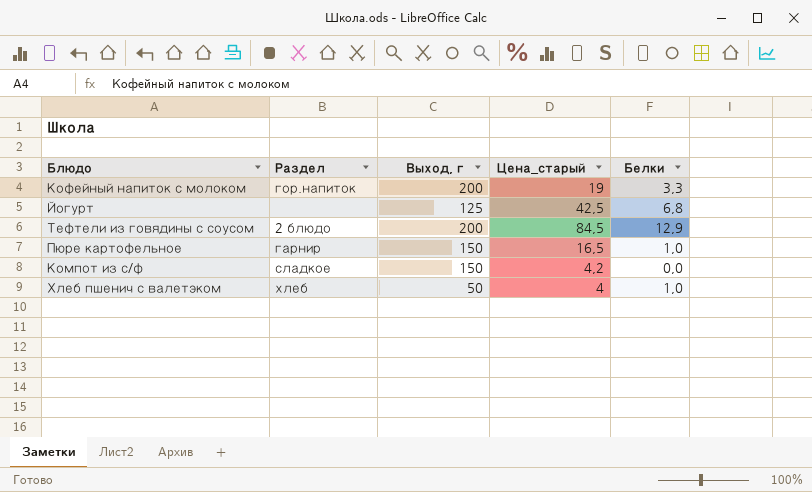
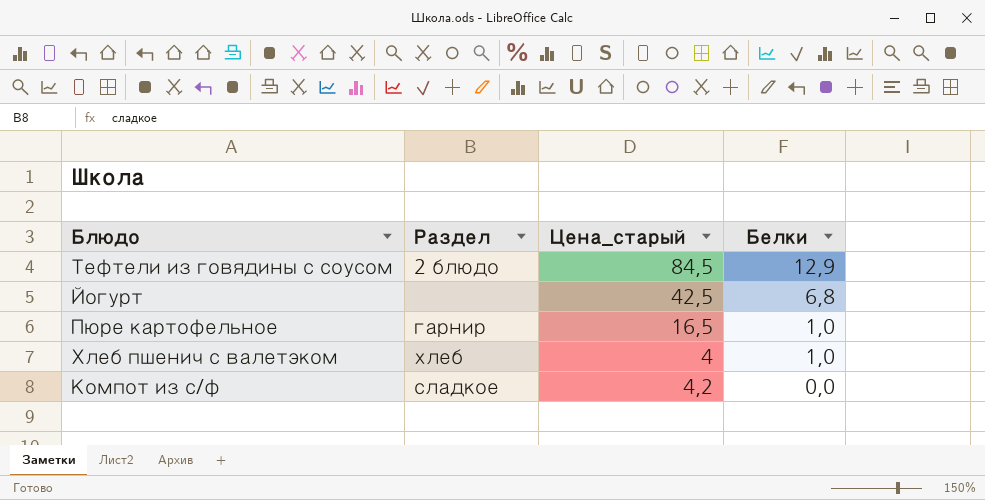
row order: none -> Белки descending
column Выход, г | position: 3 -> none
row Кофейный напиток с молоком: гор.напиток | 200 | 19 | 3,3 -> none

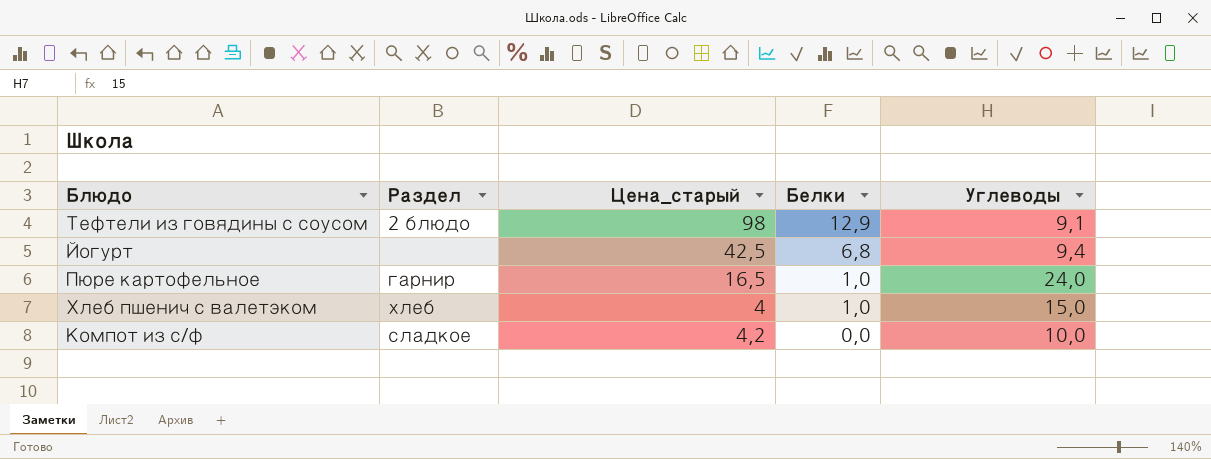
column Углеводы | position: none -> 5
Тефтели из говядины с соусом | Цена_старый: 84,5 -> 98

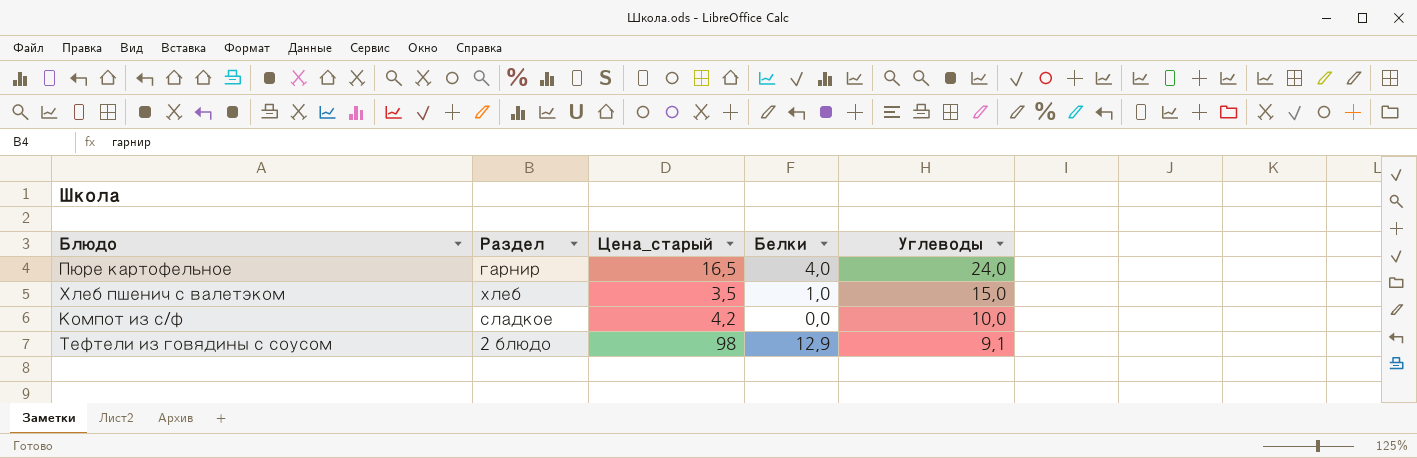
row order: Белки descending -> Углеводы descending
row Йогурт: none | 42,5 | 6,8 | 9,4 -> none
Пюре картофельное | Белки: 1,0 -> 4,0
Хлеб пшенич с валетэком | Цена_старый: 4 -> 3,5

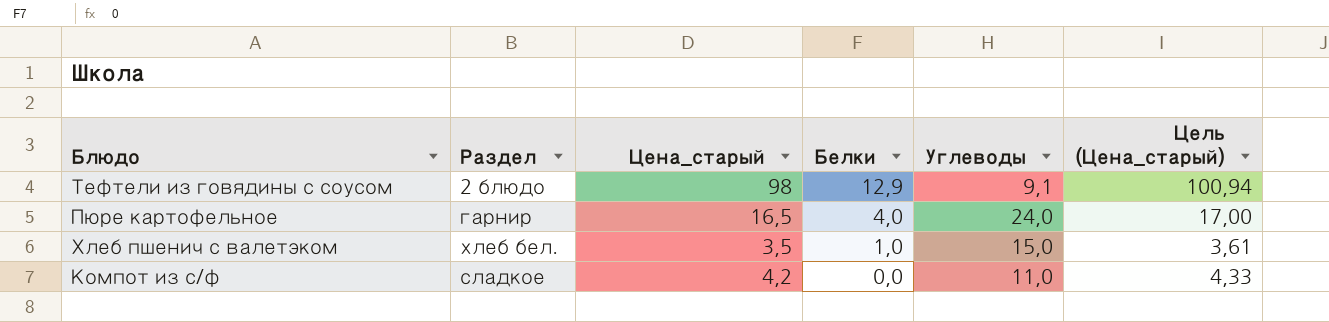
row order: Углеводы descending -> Белки descending
column Цель (Цена_старый) | formula: none -> [Цена_старый] * 1,03
Хлеб пшенич с валетэком | Раздел: хлеб -> хлеб бел.
Компот из с/ф | Углеводы: 10,0 -> 11,0

